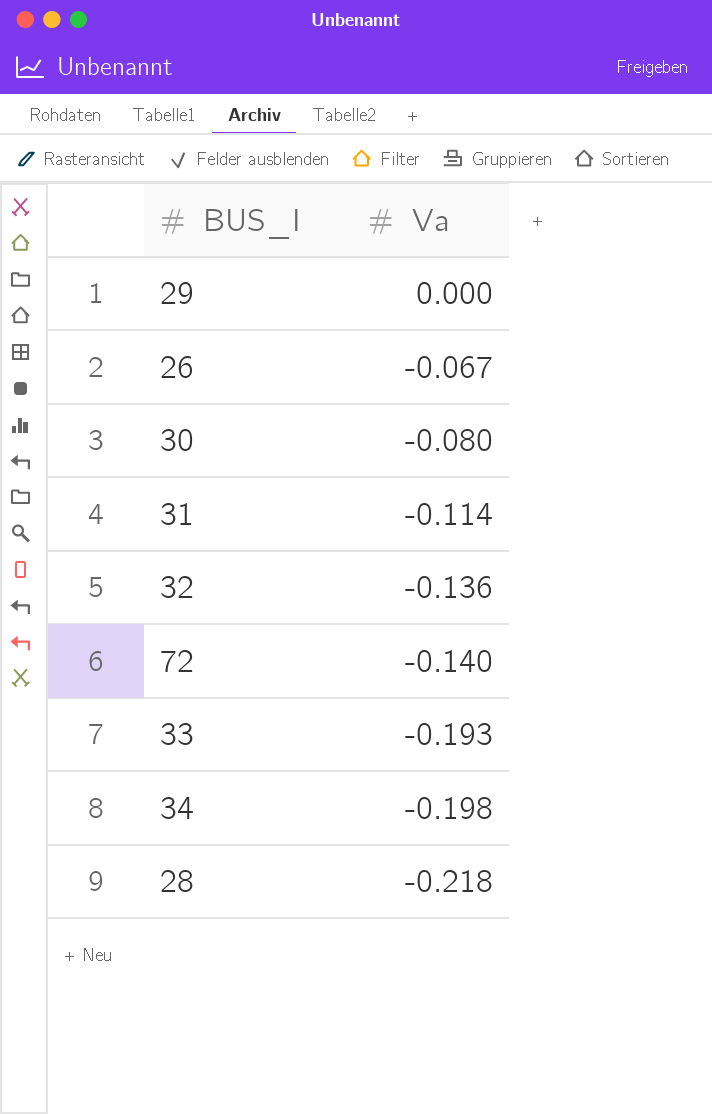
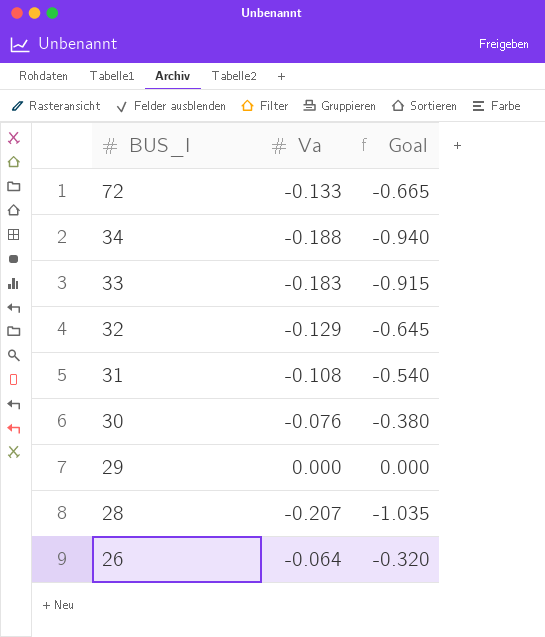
row order: Va descending -> BUS_I descending
column Goal | formula: none -> [Va] * 5
72 | Va: -0.140 -> -0.133
34 | Va: -0.198 -> -0.188
33 | Va: -0.193 -> -0.183
32 | Va: -0.136 -> -0.129
31 | Va: -0.114 -> -0.108
30 | Va: -0.080 -> -0.076
28 | Va: -0.218 -> -0.207
26 | Va: -0.067 -> -0.064

